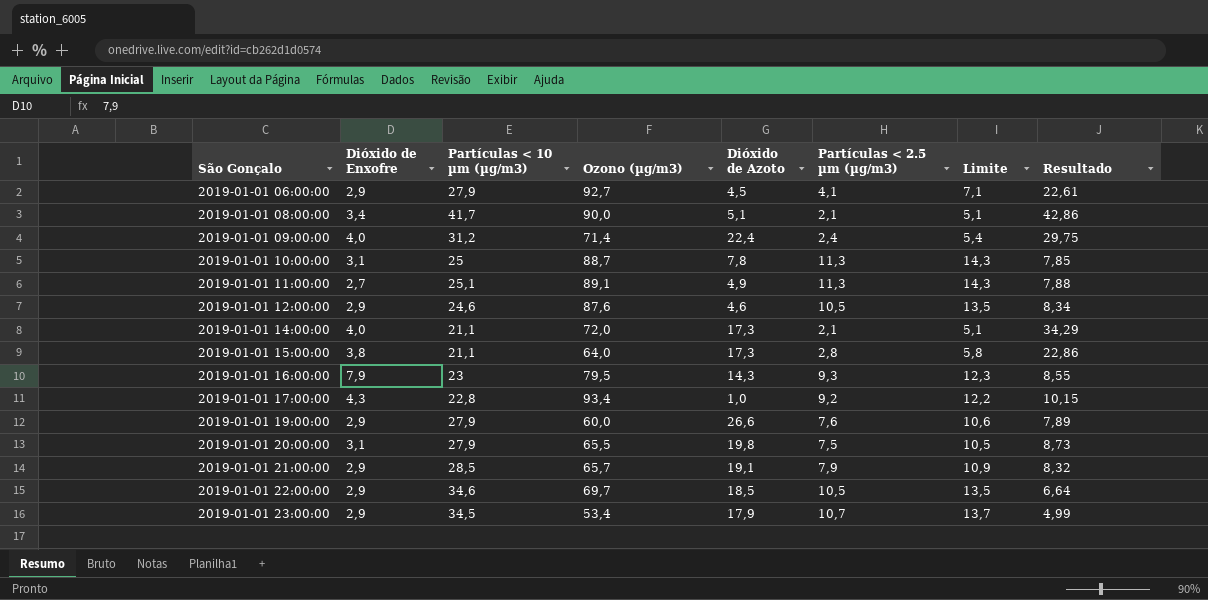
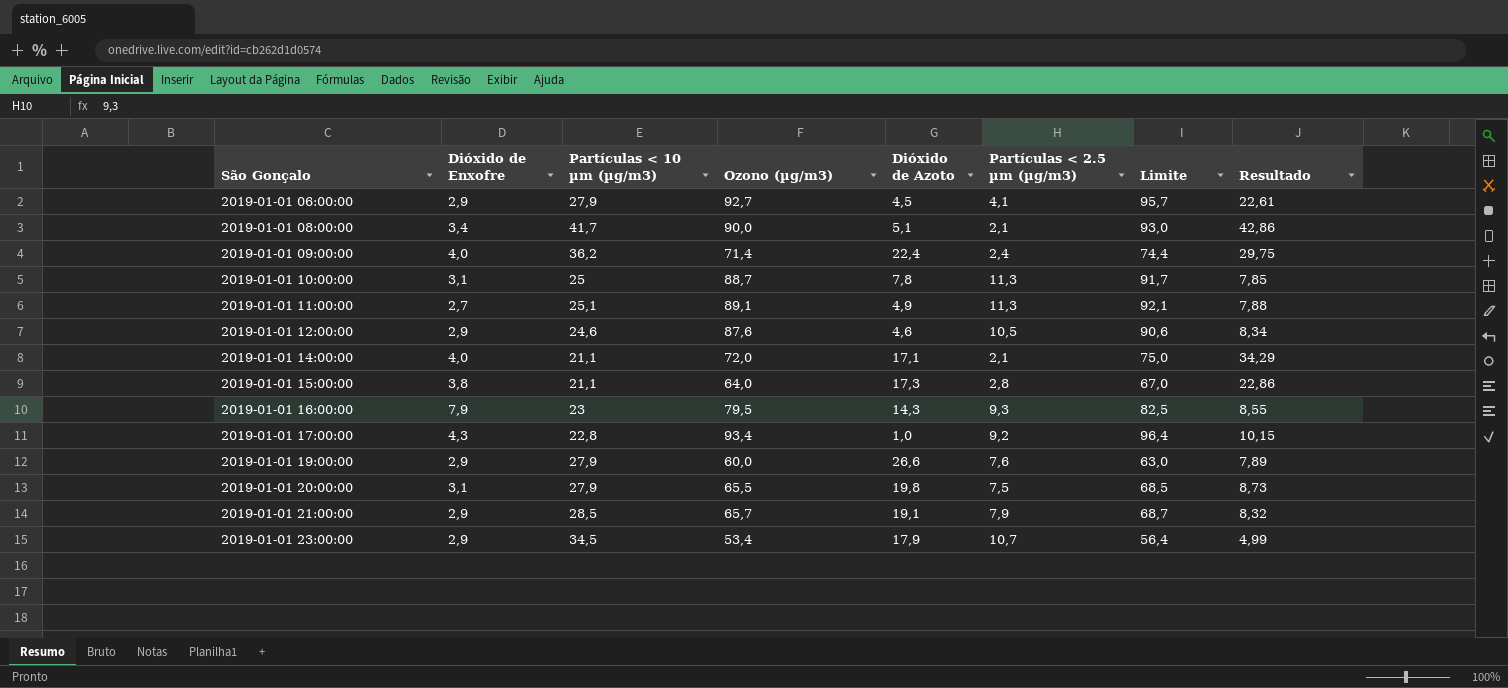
column Limite | formula: [Partículas < 2.5 µm (µg/m3)] + 3 -> [Ozono (µg/m3)] + 3
row 2019-01-01 22:00:00: 2,9 | 34,6 | 69,7 | 18,5 | 10,5 | 13,5 | 6,64 -> none
2019-01-01 09:00:00 | Partículas < 10 µm (µg/m3): 31,2 -> 36,2
2019-01-01 14:00:00 | Dióxido de Azoto: 17,3 -> 17,1

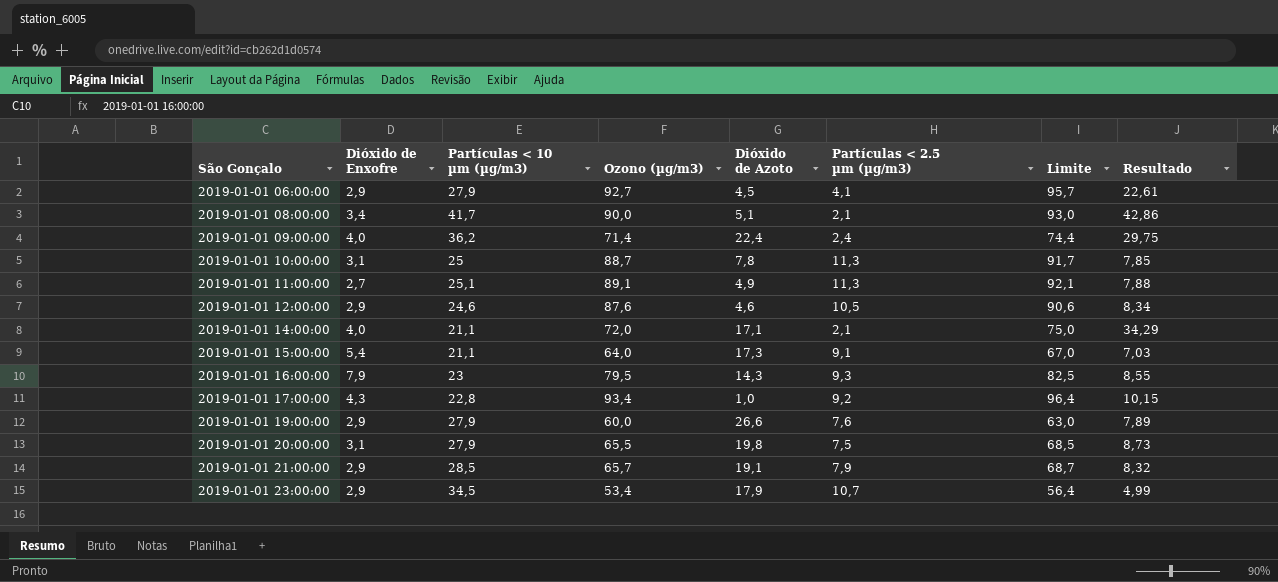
2019-01-01 15:00:00 | Dióxido de Enxofre: 3,8 -> 5,4
2019-01-01 15:00:00 | Partículas < 2.5 µm (µg/m3): 2,8 -> 9,1
2019-01-01 15:00:00 | Resultado: 22,86 -> 7,03

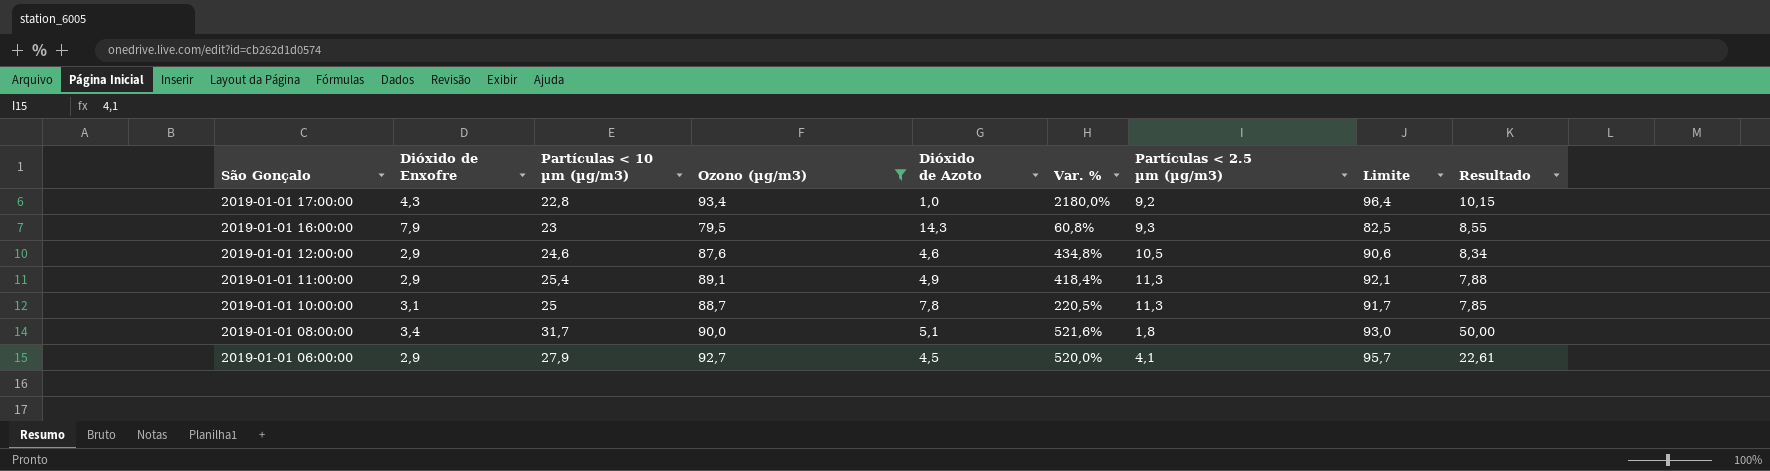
filter: none -> Ozono (µg/m3) >= 79,5
row order: São Gonçalo ascending -> São Gonçalo descending
column Var. % | formula: none -> ([Partículas < 10 µm (µg/m3)] - [Dióxido de Azoto]) / [Dióxido de Azoto]
2019-01-01 11:00:00 | Dióxido de Enxofre: 2,7 -> 2,9
2019-01-01 11:00:00 | Partículas < 10 µm (µg/m3): 25,1 -> 25,4
2019-01-01 08:00:00 | Partículas < 10 µm (µg/m3): 41,7 -> 31,7
2019-01-01 08:00:00 | Partículas < 2.5 µm (µg/m3): 2,1 -> 1,8
2019-01-01 08:00:00 | Resultado: 42,86 -> 50,00

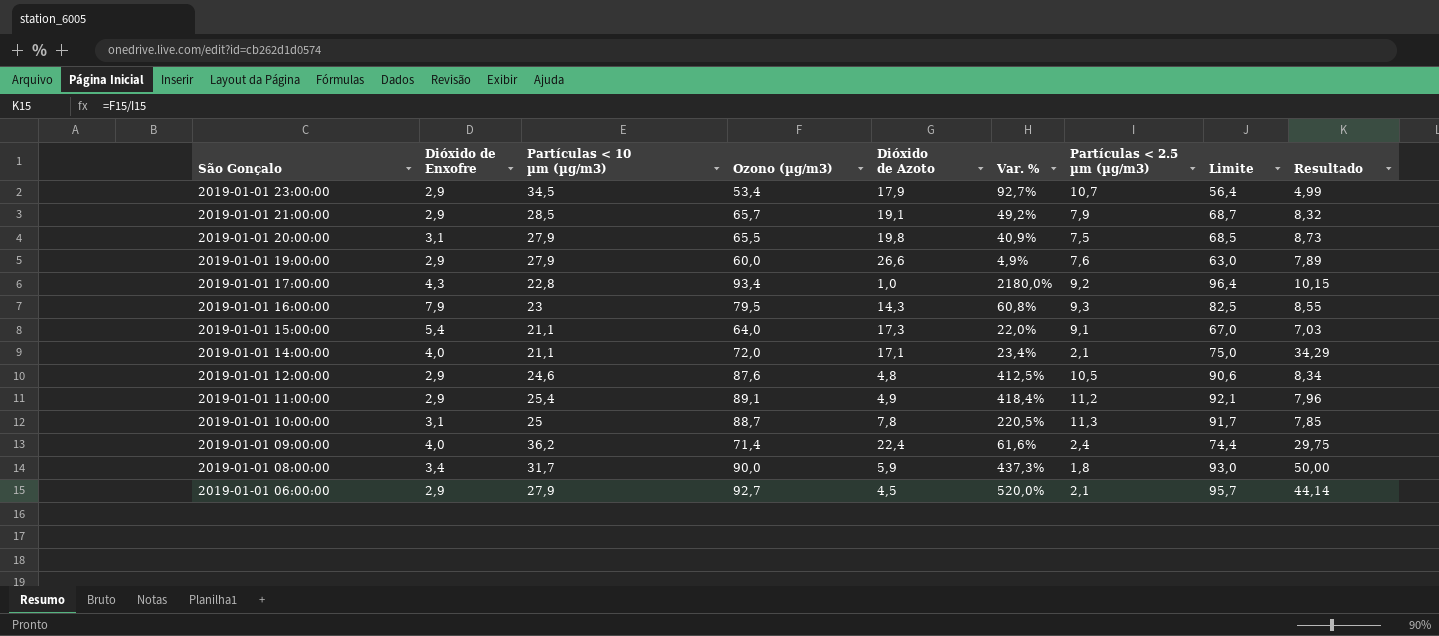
filter: Ozono (µg/m3) >= 79,5 -> none
2019-01-01 12:00:00 | Dióxido de Azoto: 4,6 -> 4,8
2019-01-01 12:00:00 | Var. %: 434,8% -> 412,5%
2019-01-01 11:00:00 | Partículas < 2.5 µm (µg/m3): 11,3 -> 11,2
2019-01-01 11:00:00 | Resultado: 7,88 -> 7,96
2019-01-01 08:00:00 | Dióxido de Azoto: 5,1 -> 5,9
2019-01-01 08:00:00 | Var. %: 521,6% -> 437,3%
2019-01-01 06:00:00 | Partículas < 2.5 µm (µg/m3): 4,1 -> 2,1
2019-01-01 06:00:00 | Resultado: 22,61 -> 44,14

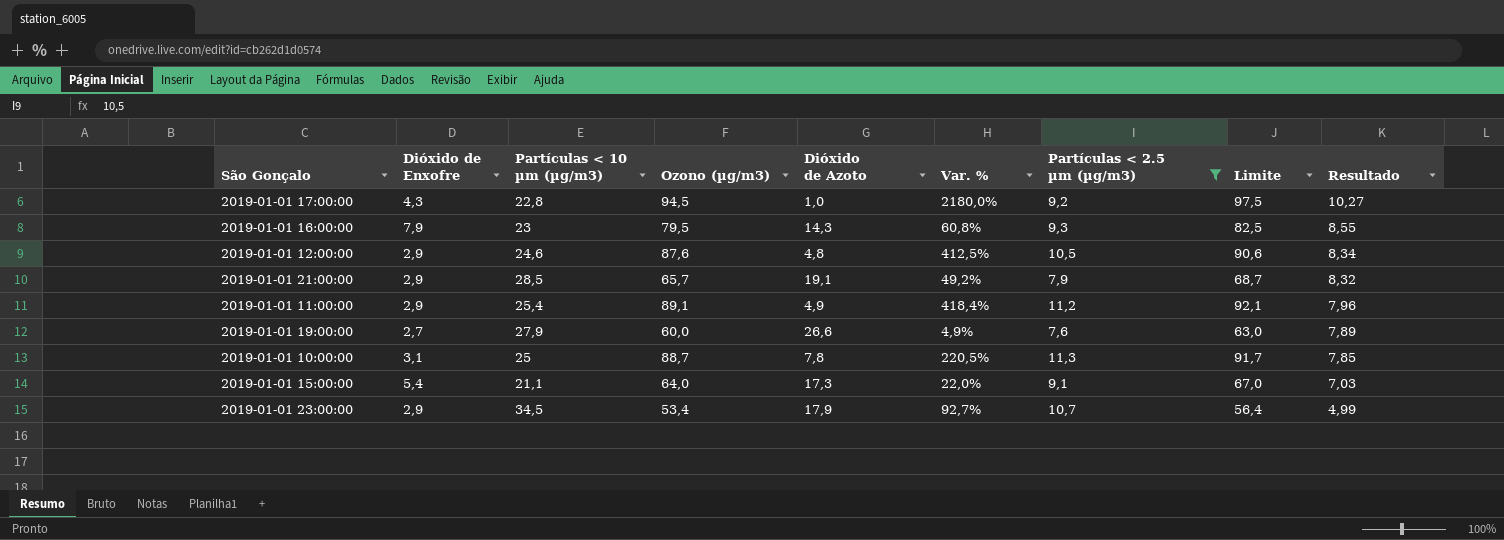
filter: none -> Partículas < 2.5 µm (µg/m3) >= 7,6
row order: São Gonçalo descending -> Resultado descending
2019-01-01 17:00:00 | Ozono (µg/m3): 93,4 -> 94,5
2019-01-01 17:00:00 | Limite: 96,4 -> 97,5
2019-01-01 17:00:00 | Resultado: 10,15 -> 10,27
2019-01-01 19:00:00 | Dióxido de Enxofre: 2,9 -> 2,7

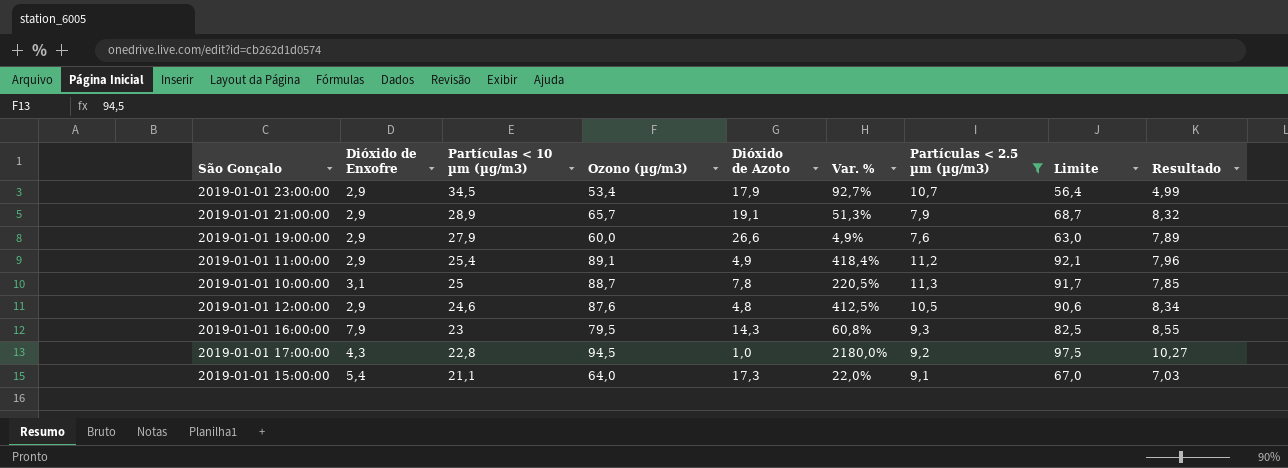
row order: Resultado descending -> Partículas < 10 µm (µg/m3) descending
2019-01-01 21:00:00 | Partículas < 10 µm (µg/m3): 28,5 -> 28,9
2019-01-01 21:00:00 | Var. %: 49,2% -> 51,3%
2019-01-01 19:00:00 | Dióxido de Enxofre: 2,7 -> 2,9

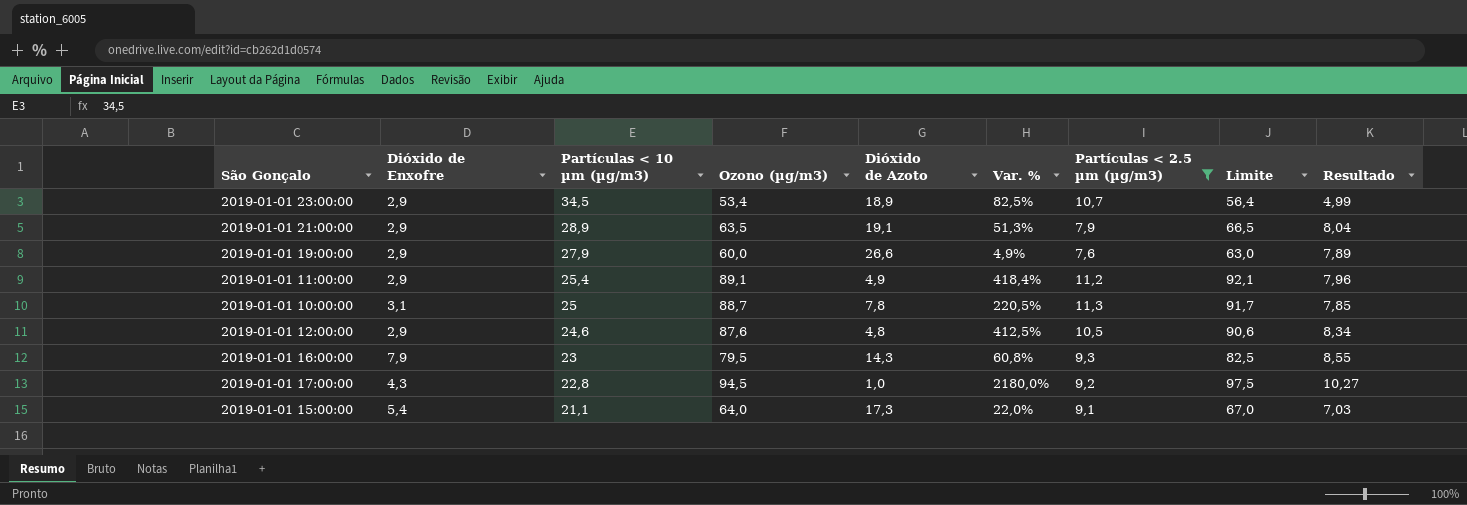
2019-01-01 23:00:00 | Dióxido de Azoto: 17,9 -> 18,9
2019-01-01 23:00:00 | Var. %: 92,7% -> 82,5%
2019-01-01 21:00:00 | Ozono (µg/m3): 65,7 -> 63,5
2019-01-01 21:00:00 | Limite: 68,7 -> 66,5
2019-01-01 21:00:00 | Resultado: 8,32 -> 8,04

